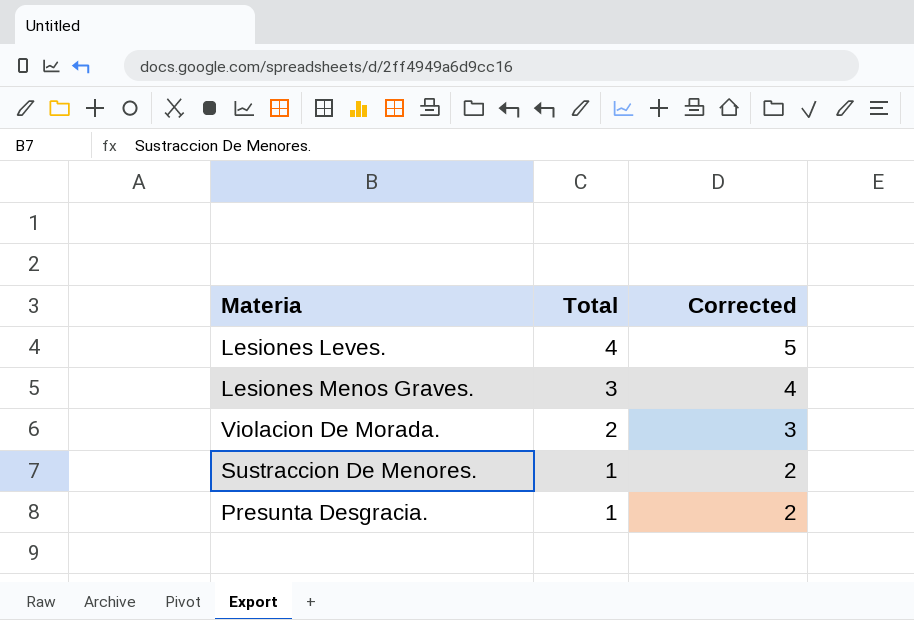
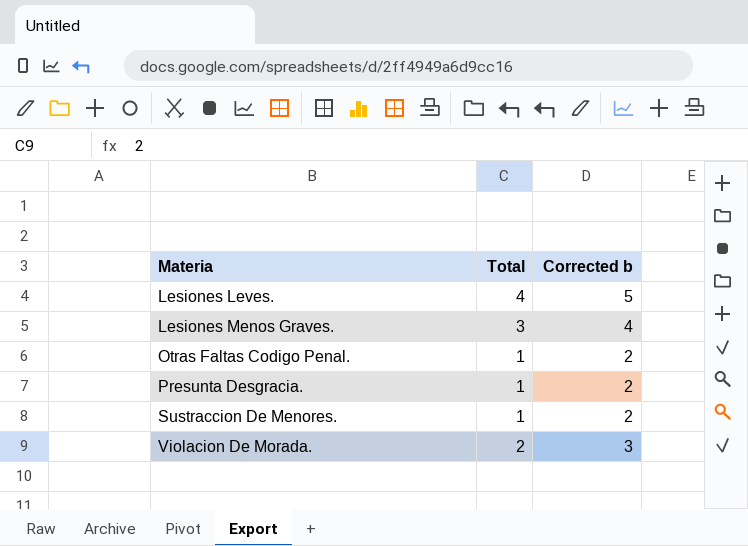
row order: Total descending -> Materia ascending
column name: Corrected -> Corrected b
row Otras Faltas Codigo Penal.: none -> 1 | 2

